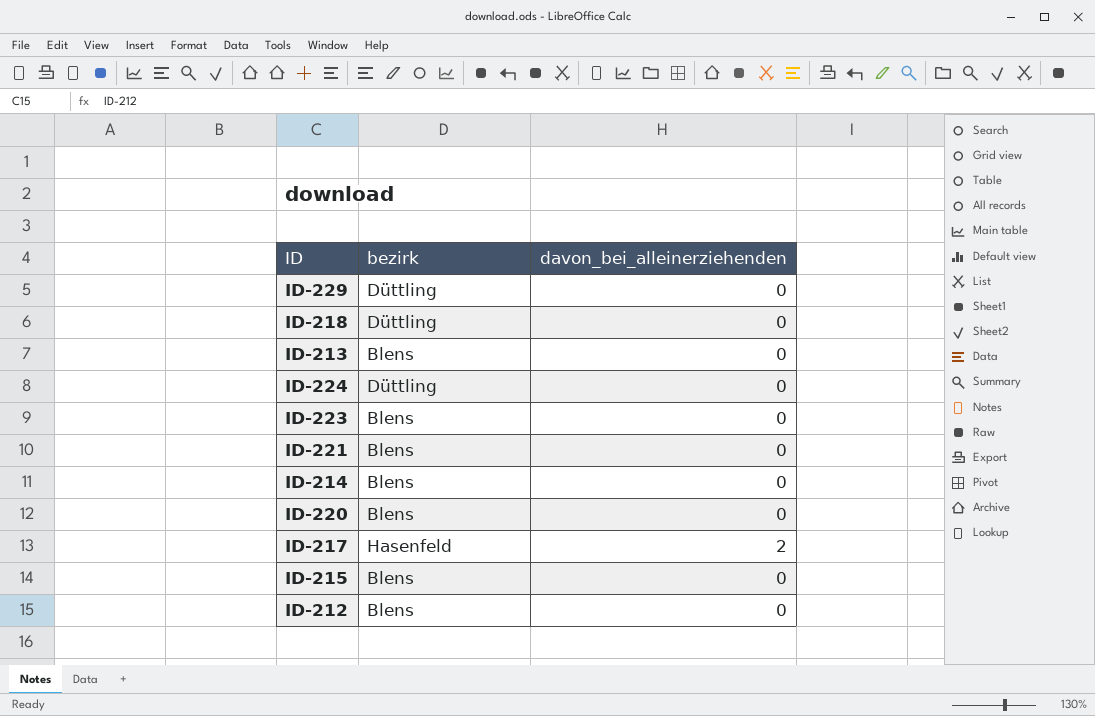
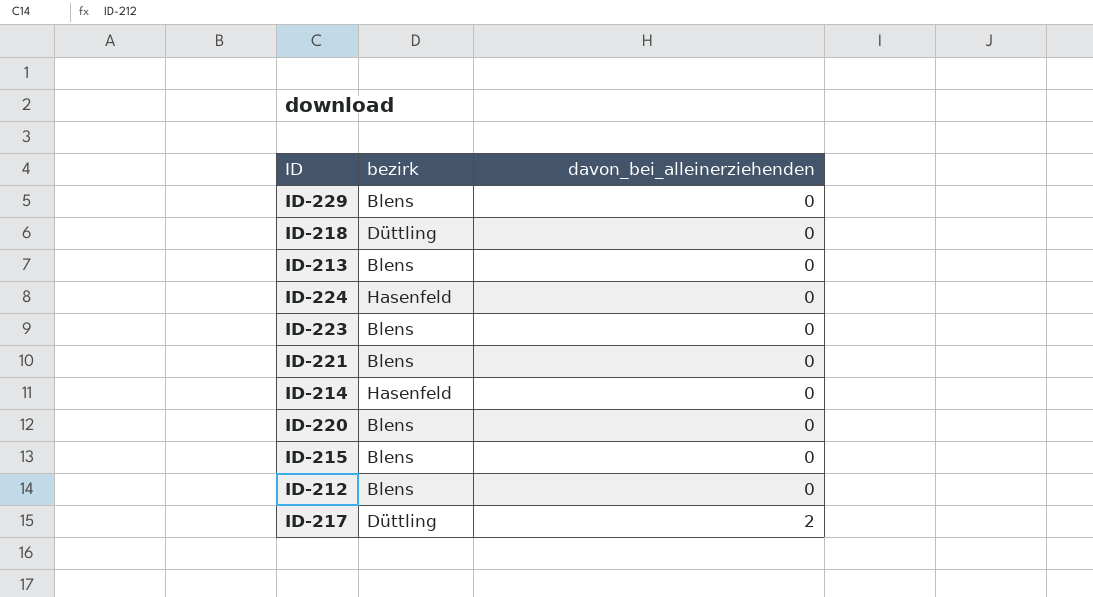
row order: none -> davon_bei_alleinerziehenden ascending
ID-229 | bezirk: Düttling -> Blens
ID-224 | bezirk: Düttling -> Hasenfeld
ID-214 | bezirk: Blens -> Hasenfeld
ID-217 | bezirk: Hasenfeld -> Düttling

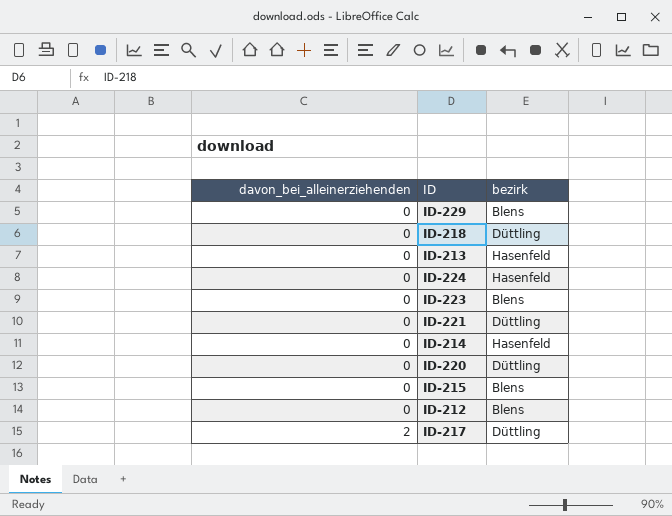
column davon_bei_alleinerziehenden | position: 3 -> 1
ID-213 | bezirk: Blens -> Hasenfeld
ID-221 | bezirk: Blens -> Düttling
ID-220 | bezirk: Blens -> Düttling

